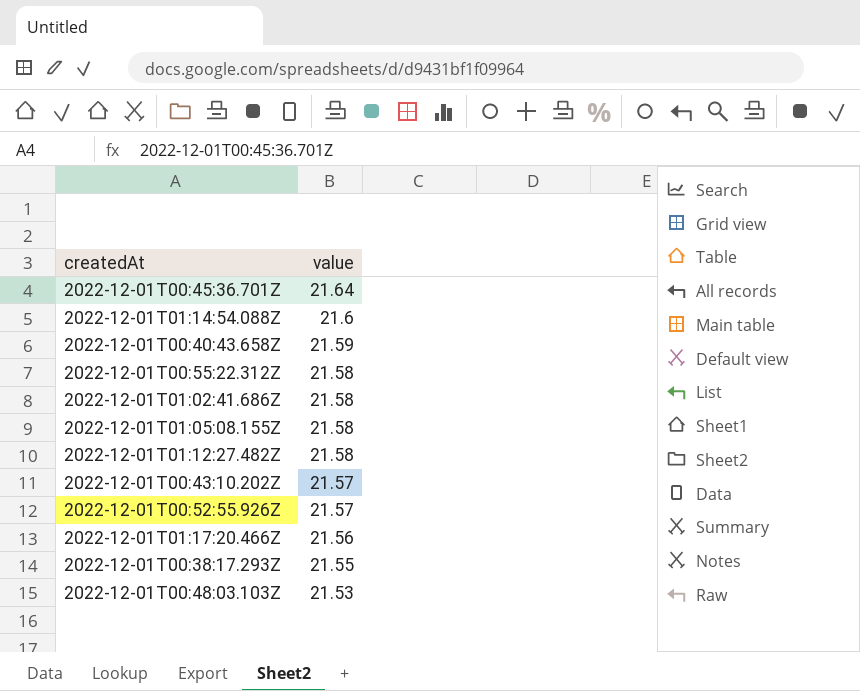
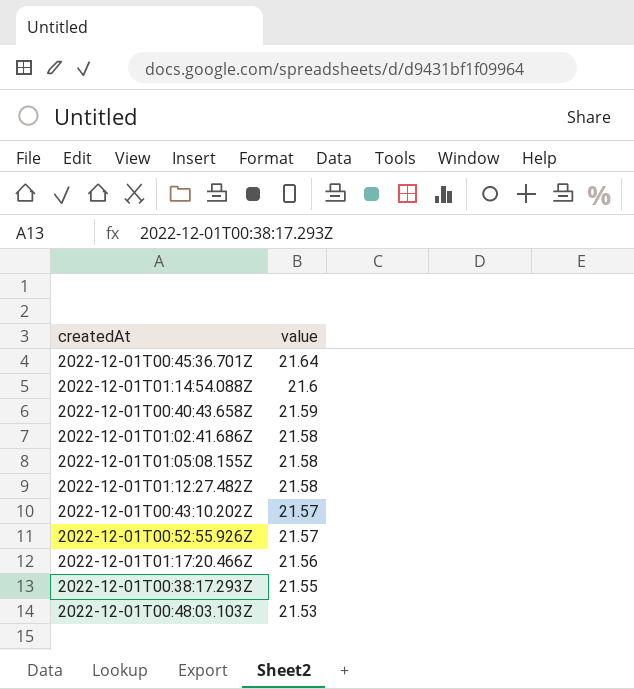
row 2022-12-01T00:55:22.312Z: 21.58 -> none

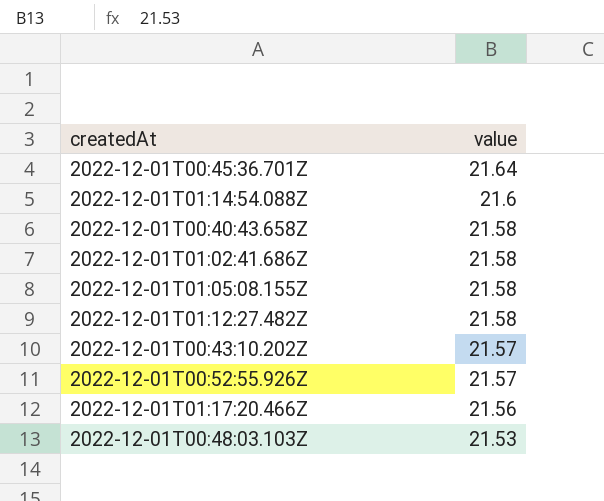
row 2022-12-01T00:38:17.293Z: 21.55 -> none
2022-12-01T00:40:43.658Z | value: 21.59 -> 21.58

